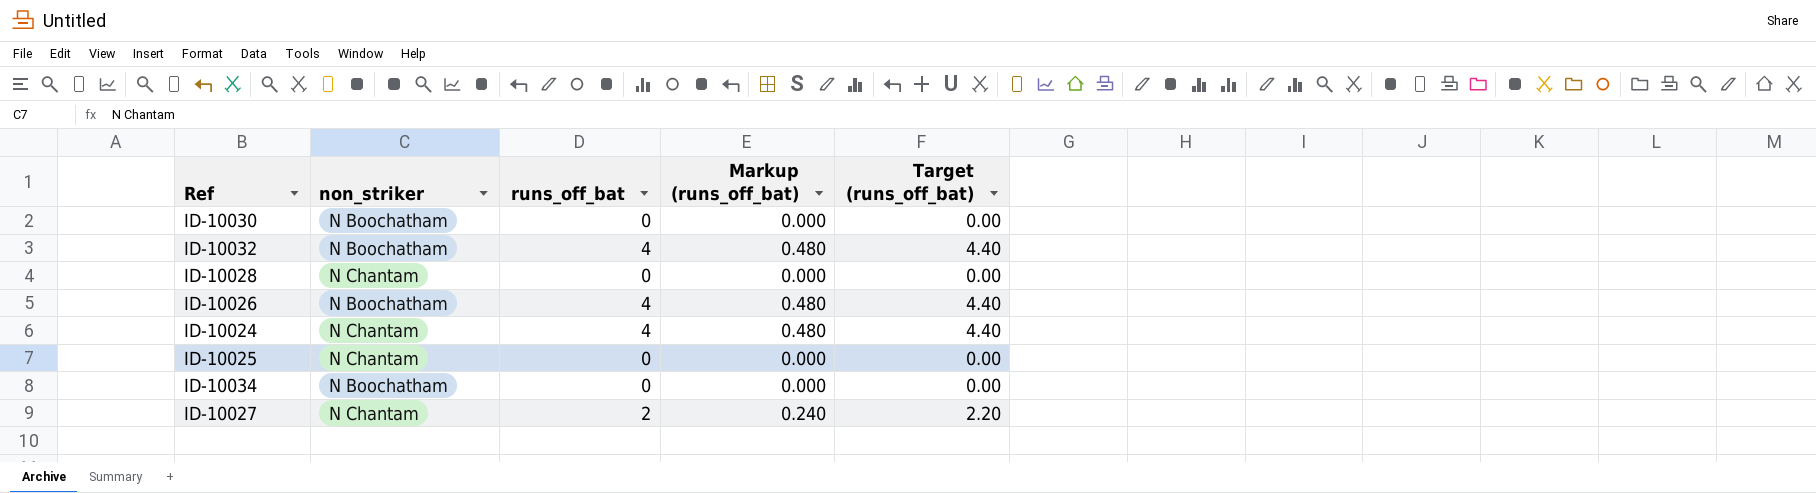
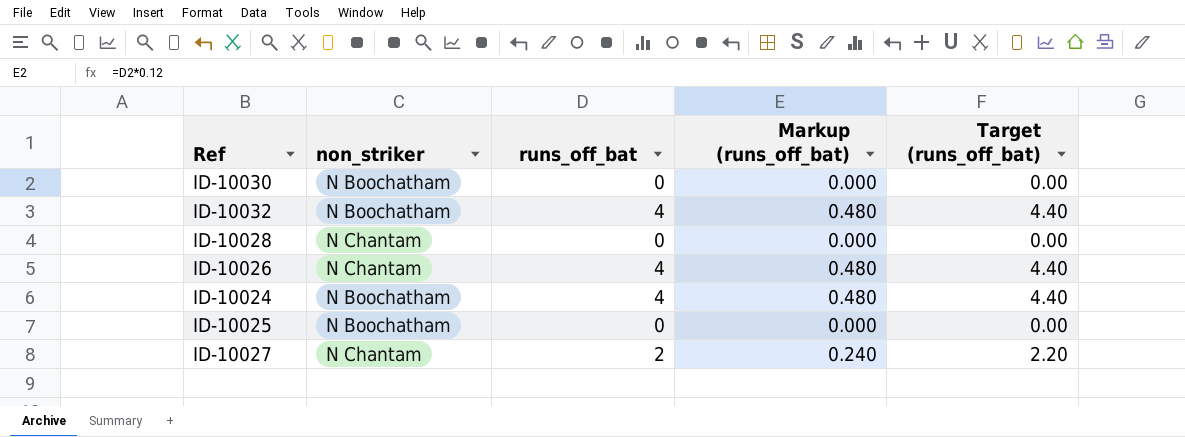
row ID-10034: N Boochatham | 0 | 0.000 | 0.00 -> none
ID-10026 | non_striker: N Boochatham -> N Chantam
ID-10024 | non_striker: N Chantam -> N Boochatham
ID-10025 | non_striker: N Chantam -> N Boochatham

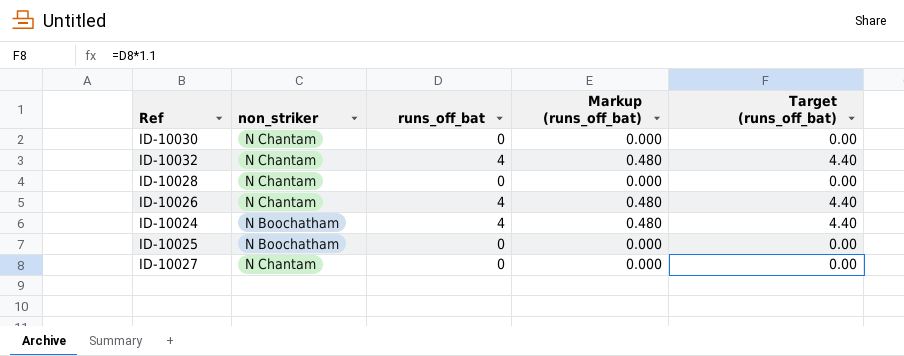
ID-10030 | non_striker: N Boochatham -> N Chantam
ID-10032 | non_striker: N Boochatham -> N Chantam
ID-10027 | runs_off_bat: 2 -> 0
ID-10027 | Markup (runs_off_bat): 0.240 -> 0.000
ID-10027 | Target (runs_off_bat): 2.20 -> 0.00

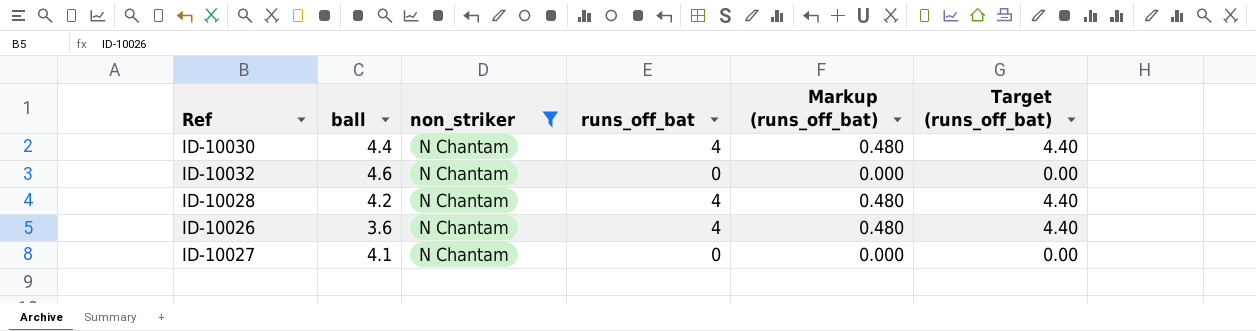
filter: none -> non_striker = N Chantam
column ball | position: none -> 2
ID-10030 | runs_off_bat: 0 -> 4
ID-10030 | Markup (runs_off_bat): 0.000 -> 0.480
ID-10030 | Target (runs_off_bat): 0.00 -> 4.40
ID-10032 | runs_off_bat: 4 -> 0
ID-10032 | Markup (runs_off_bat): 0.480 -> 0.000
ID-10032 | Target (runs_off_bat): 4.40 -> 0.00
ID-10028 | runs_off_bat: 0 -> 4
ID-10028 | Markup (runs_off_bat): 0.000 -> 0.480
ID-10028 | Target (runs_off_bat): 0.00 -> 4.40

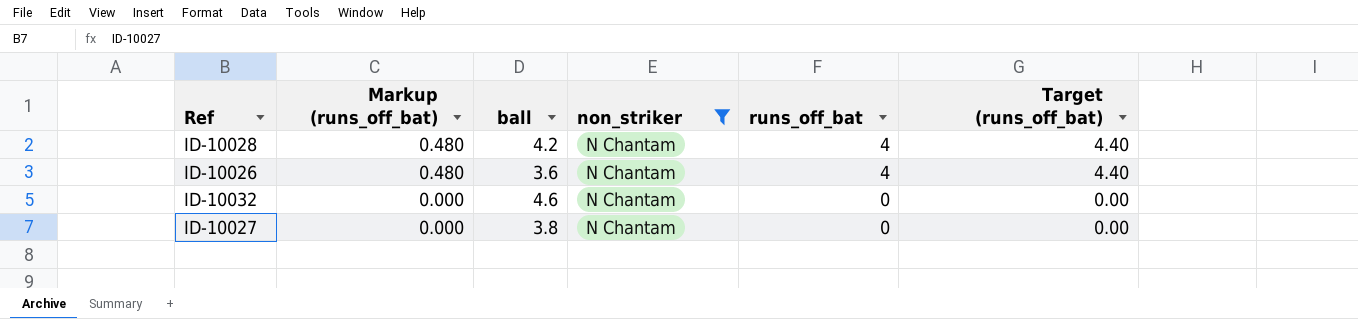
row order: none -> Markup (runs_off_bat) descending
column Markup (runs_off_bat) | position: 5 -> 2
row ID-10030: 4.4 | N Chantam | 4 | 0.480 | 4.40 -> none
ID-10027 | ball: 4.1 -> 3.8

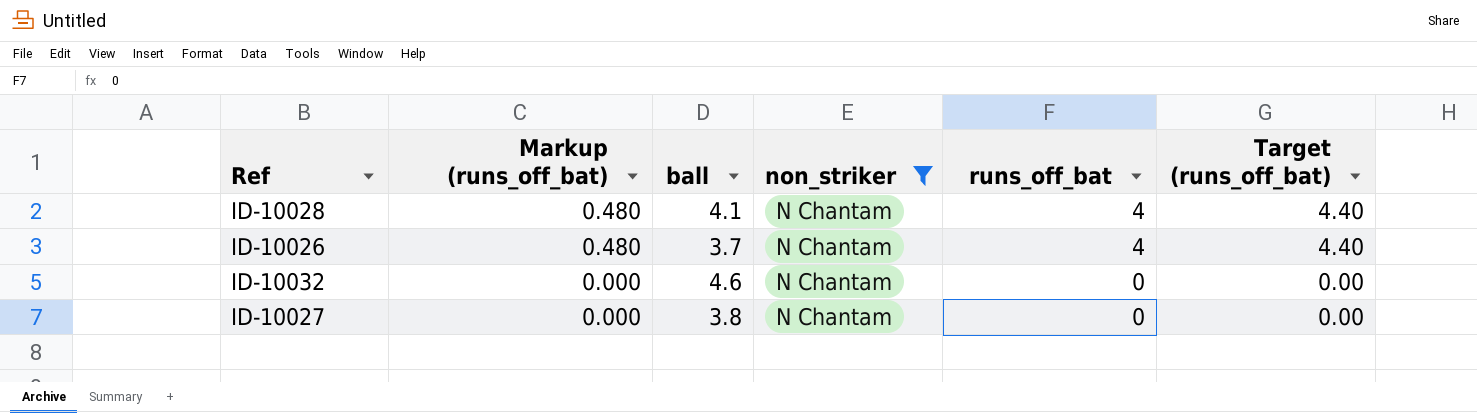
ID-10028 | ball: 4.2 -> 4.1
ID-10026 | ball: 3.6 -> 3.7

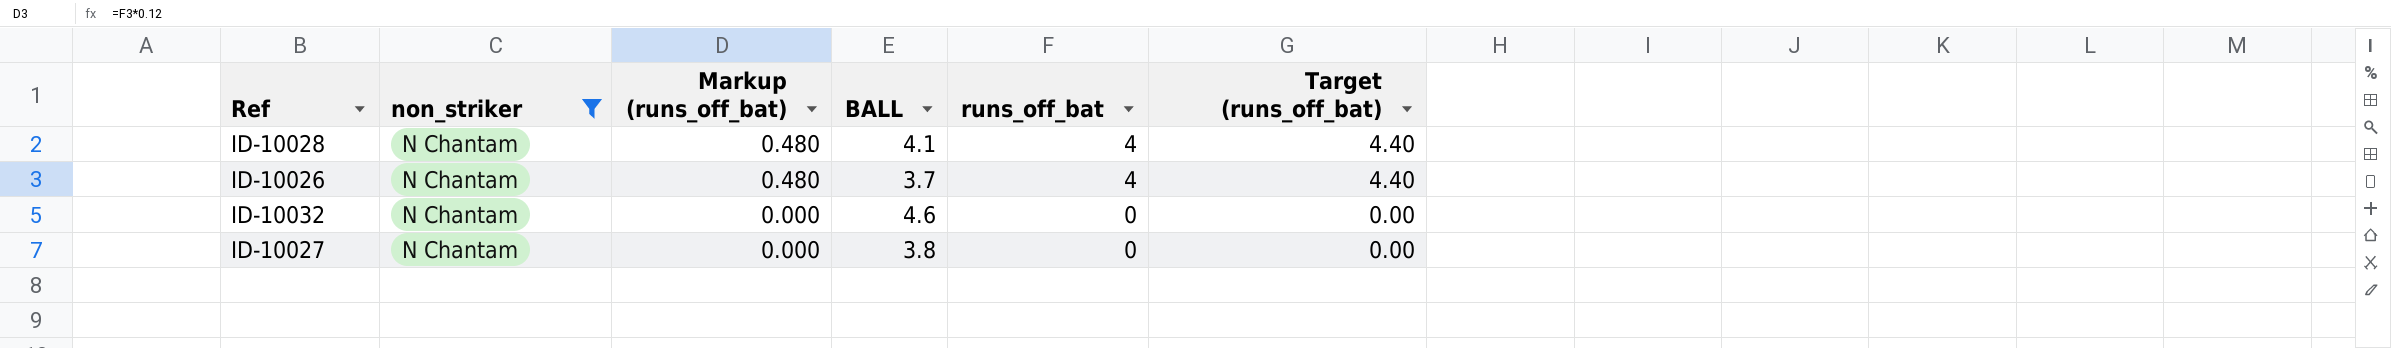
column non_striker | position: 4 -> 2
column name: ball -> BALL

